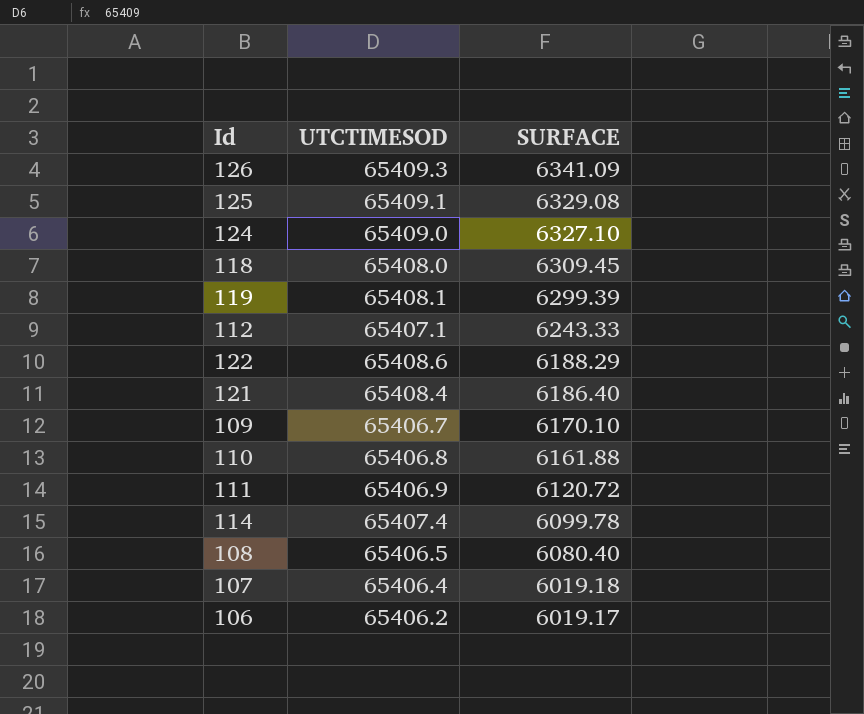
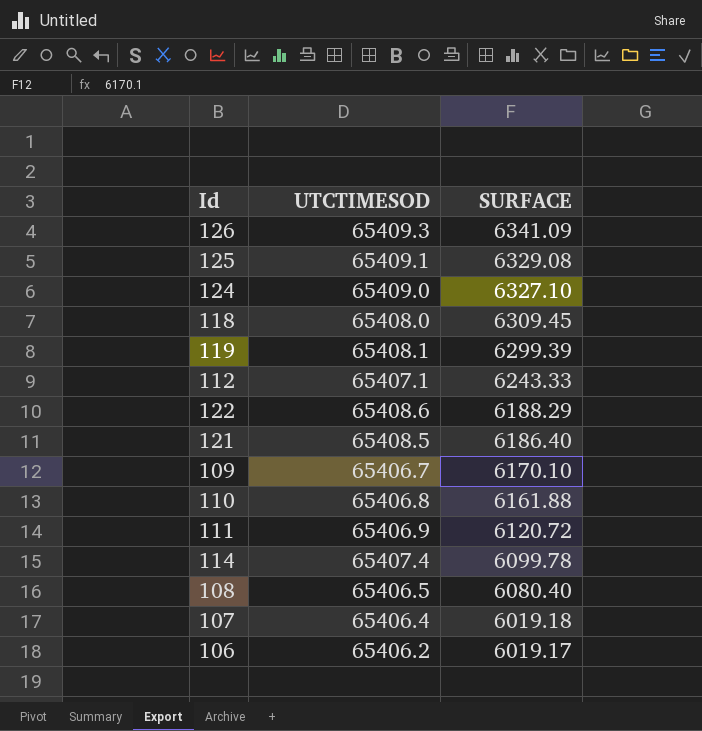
121 | UTCTIMESOD: 65408.4 -> 65408.5

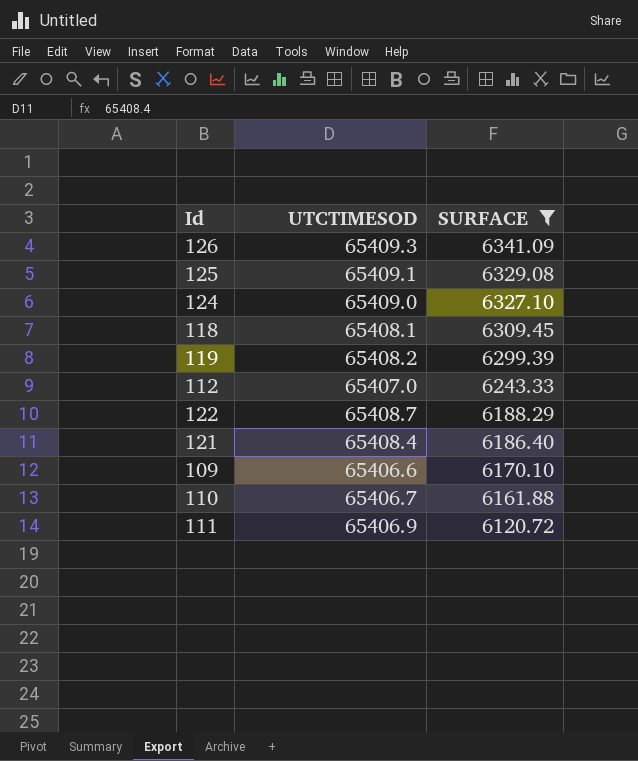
filter: none -> SURFACE >= 6120.72
118 | UTCTIMESOD: 65408.0 -> 65408.1
119 | UTCTIMESOD: 65408.1 -> 65408.2
112 | UTCTIMESOD: 65407.1 -> 65407.0
122 | UTCTIMESOD: 65408.6 -> 65408.7
121 | UTCTIMESOD: 65408.5 -> 65408.4
109 | UTCTIMESOD: 65406.7 -> 65406.6
110 | UTCTIMESOD: 65406.8 -> 65406.7

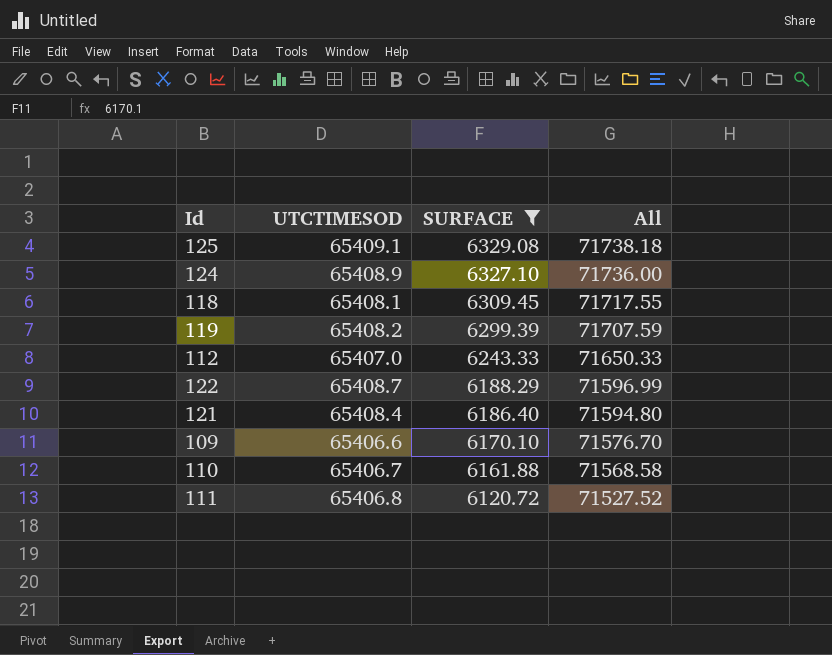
column All | formula: none -> [UTCTIMESOD] + [SURFACE]
row 126: 65409.3 | 6341.09 -> none
124 | UTCTIMESOD: 65409.0 -> 65408.9
111 | UTCTIMESOD: 65406.9 -> 65406.8

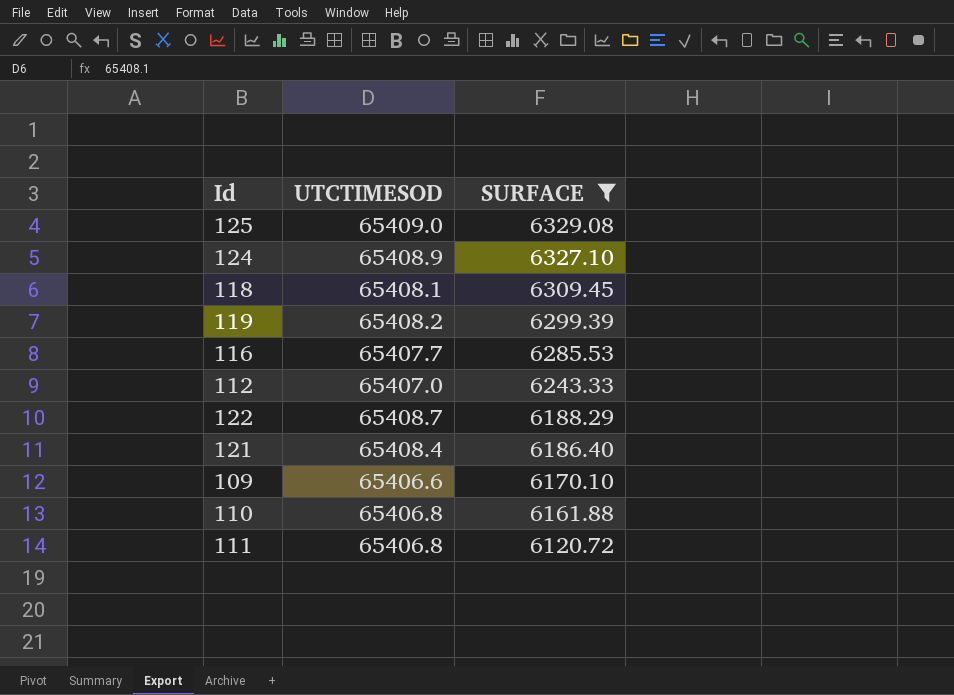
column All | formula: [UTCTIMESOD] + [SURFACE] -> none
125 | UTCTIMESOD: 65409.1 -> 65409.0
row 116: none -> 65407.7 | 6285.53
110 | UTCTIMESOD: 65406.7 -> 65406.8

